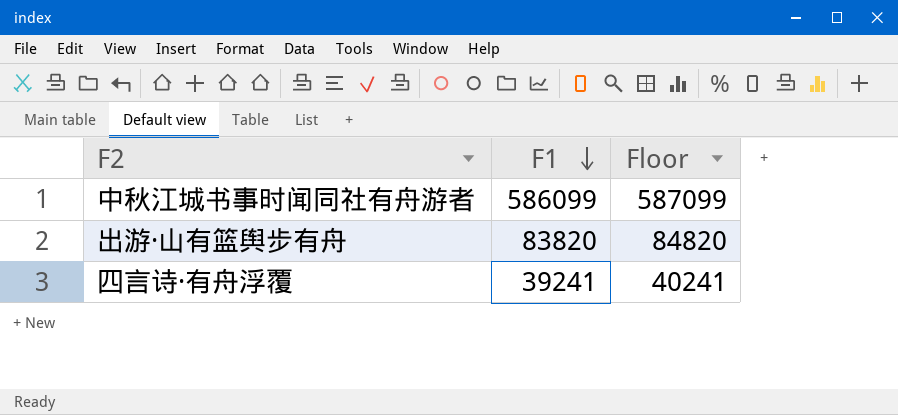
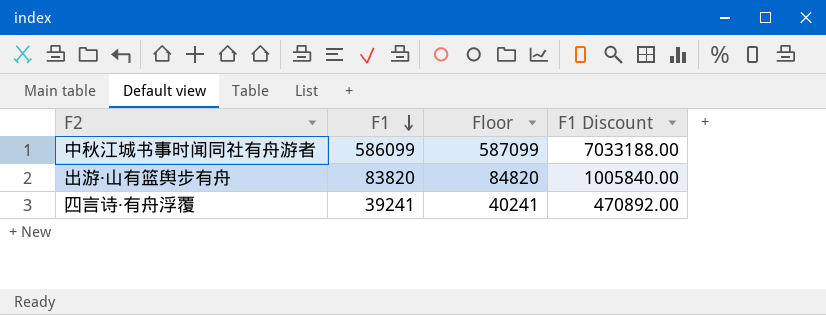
column F1 Discount | formula: none -> [F1] * 12

